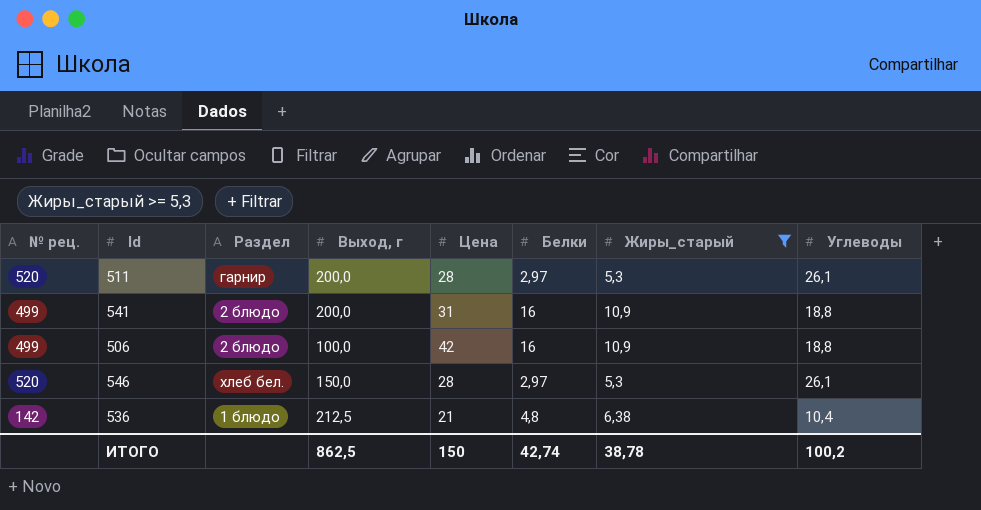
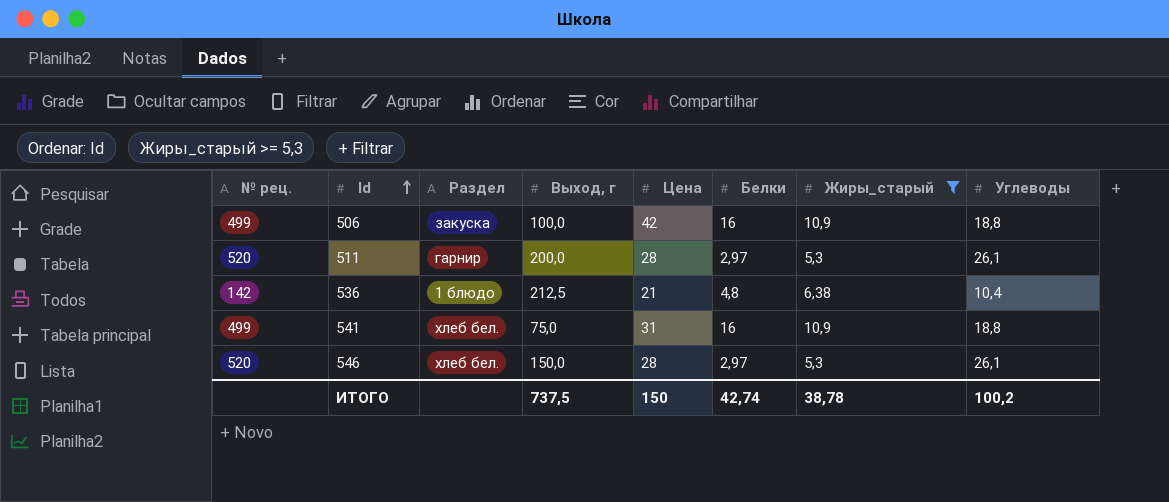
row order: none -> Id ascending
506 | Раздел: 2 блюдо -> закуска
541 | Раздел: 2 блюдо -> хлеб бел.
541 | Выход, г: 200,0 -> 75,0
ИТОГО | Выход, г: 862,5 -> 737,5

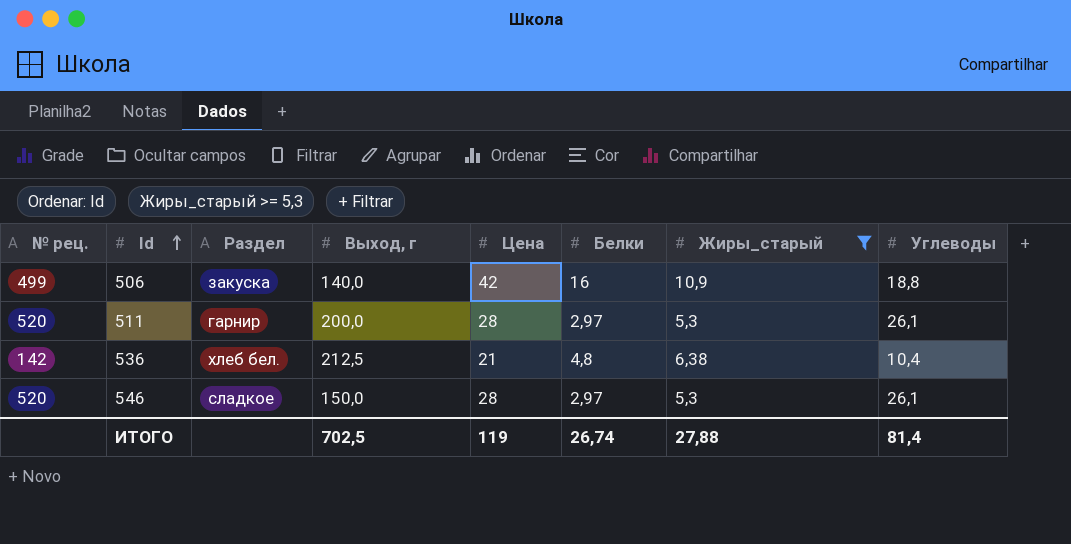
row 541: 499 | хлеб бел. | 75,0 | 31 | 16 | 10,9 | 18,8 -> none
506 | Выход, г: 100,0 -> 140,0
536 | Раздел: 1 блюдо -> хлеб бел.
546 | Раздел: хлеб бел. -> сладкое
ИТОГО | Выход, г: 737,5 -> 702,5
ИТОГО | Цена: 150 -> 119
ИТОГО | Белки: 42,74 -> 26,74
ИТОГО | Жиры_старый: 38,78 -> 27,88
ИТОГО | Углеводы: 100,2 -> 81,4

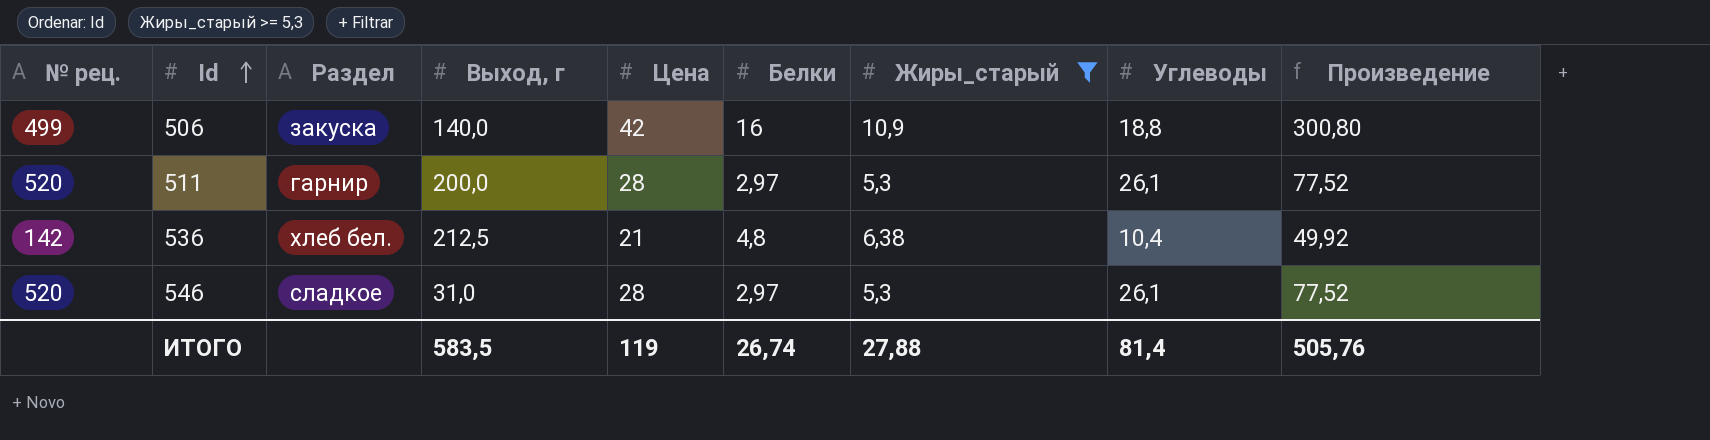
column Произведение | formula: none -> [Белки] * [Углеводы]
546 | Выход, г: 150,0 -> 31,0
ИТОГО | Выход, г: 702,5 -> 583,5

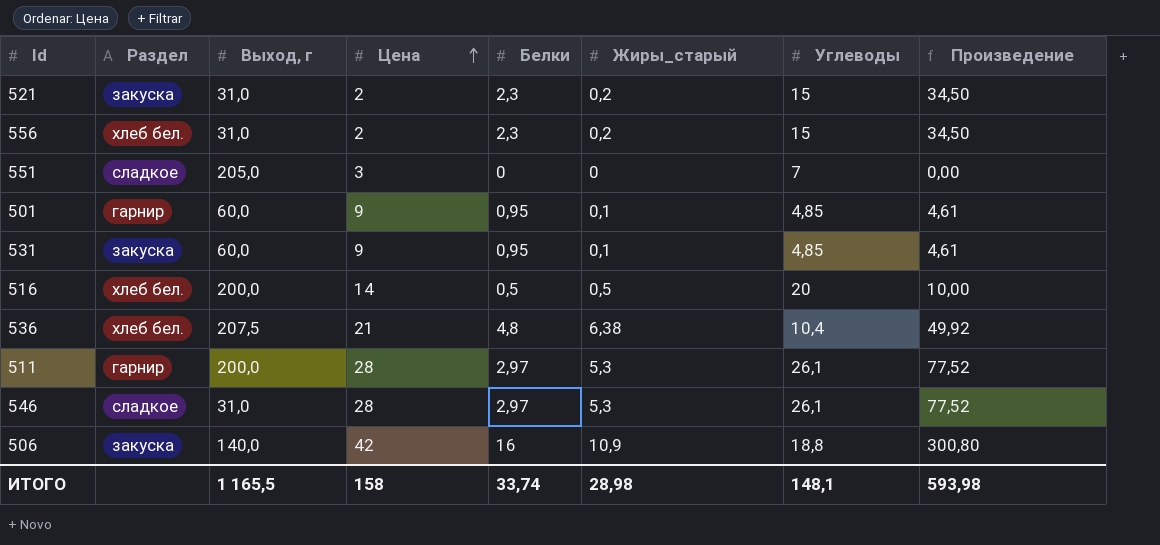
filter: Жиры_старый >= 5,3 -> none
row order: Id ascending -> Цена ascending
column № рец. | position: 1 -> none
536 | Выход, г: 212,5 -> 207,5
ИТОГО | Выход, г: 583,5 -> 1 165,5
ИТОГО | Цена: 119 -> 158
ИТОГО | Белки: 26,74 -> 33,74
ИТОГО | Жиры_старый: 27,88 -> 28,98
ИТОГО | Углеводы: 81,4 -> 148,1
ИТОГО | Произведение: 505,76 -> 593,98

